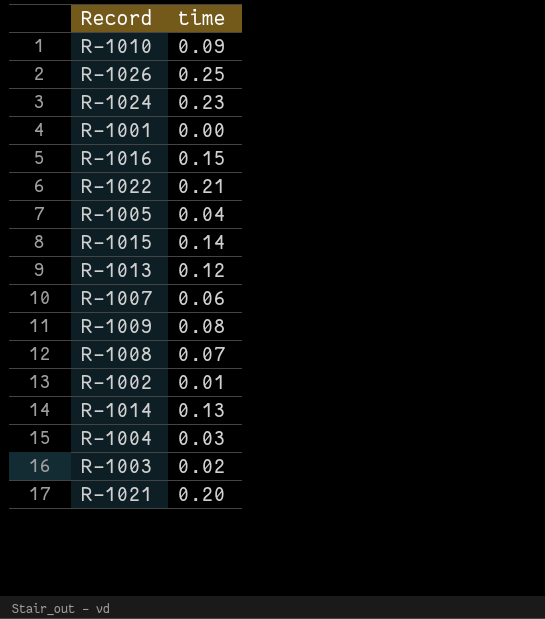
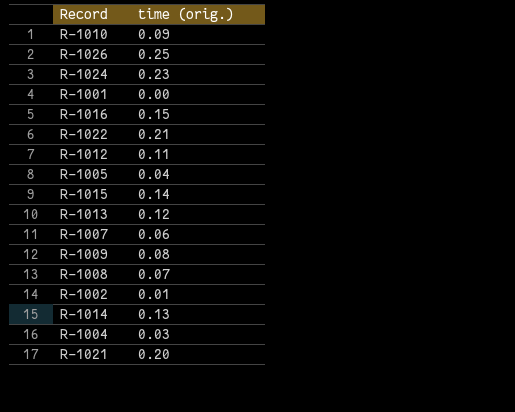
column name: time -> time (orig.)
row R-1003: 0.02 -> none
row R-1012: none -> 0.11

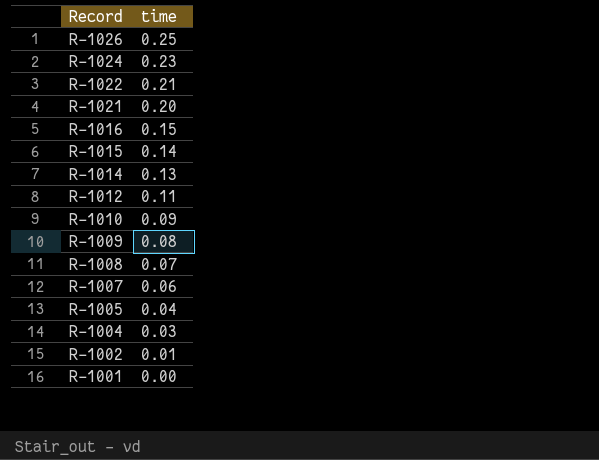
row order: none -> Record descending
column name: time (orig.) -> time
row R-1013: 0.12 -> none

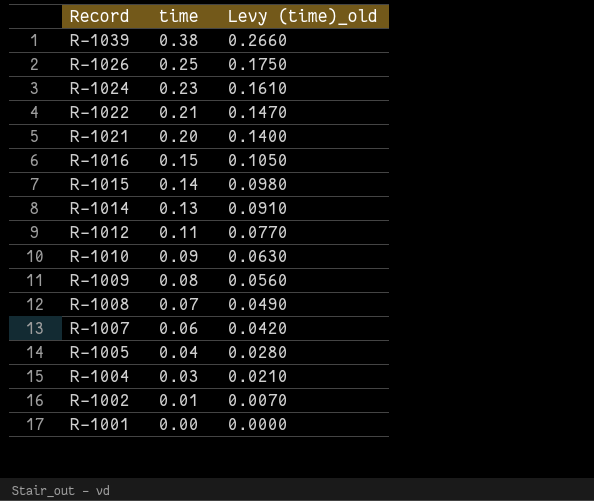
column Levy (time)_old | formula: none -> [time] * 0.7
row R-1039: none -> 0.38 | 0.2660

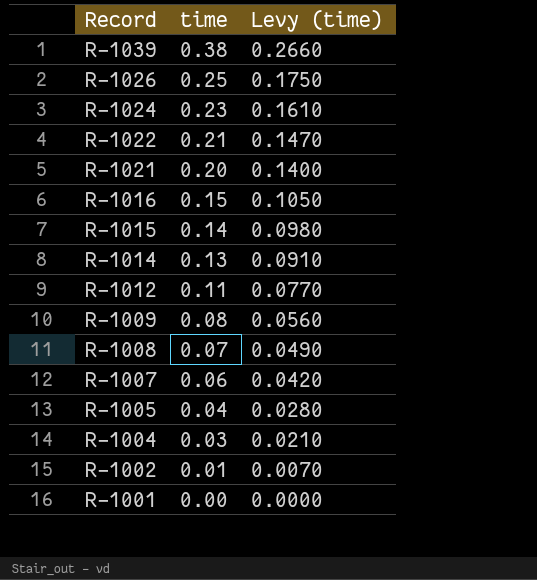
column name: Levy (time)_old -> Levy (time)
row R-1010: 0.09 | 0.0630 -> none

